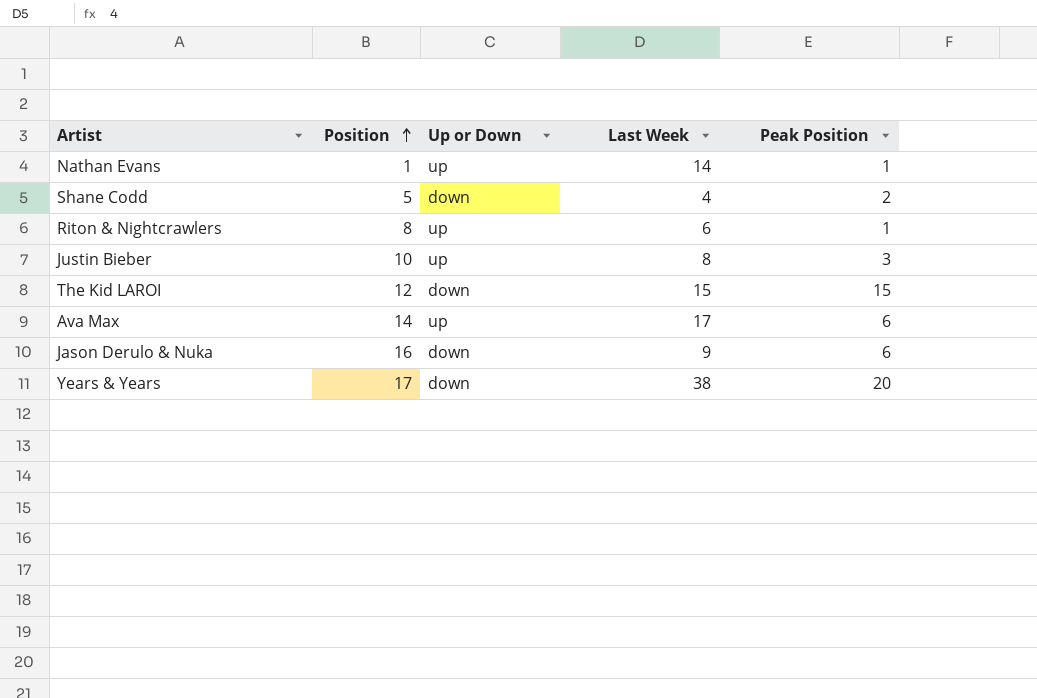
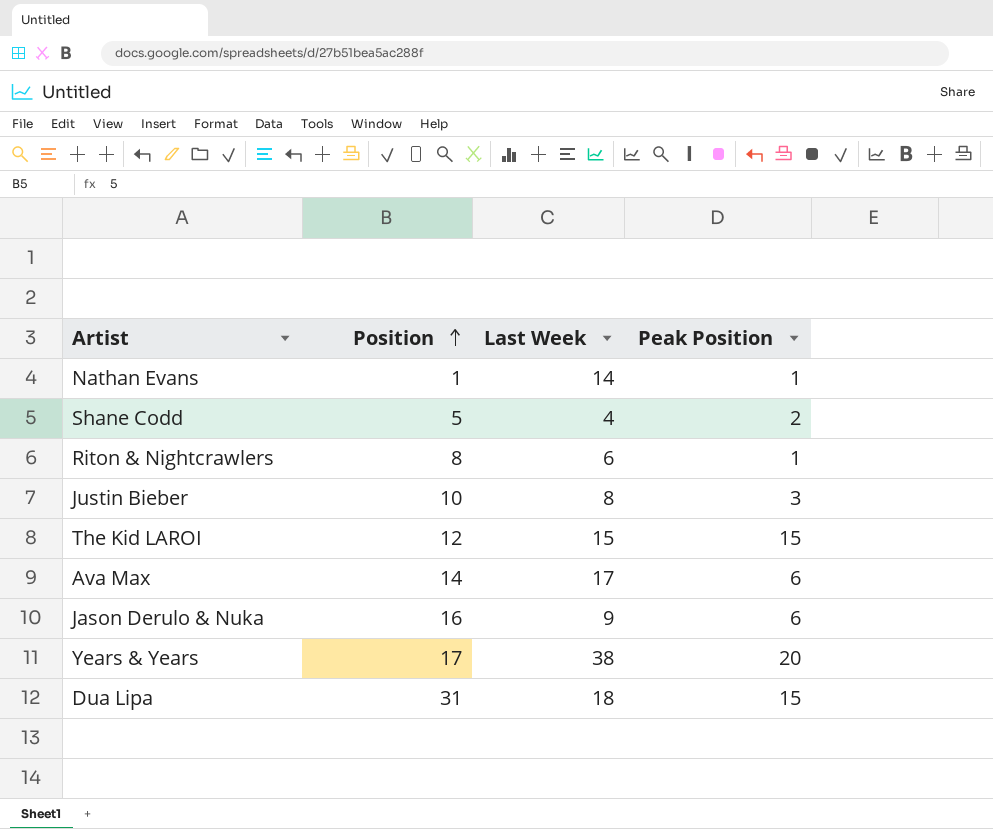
column Up or Down | position: 3 -> none
row Dua Lipa: none -> 31 | 18 | 15

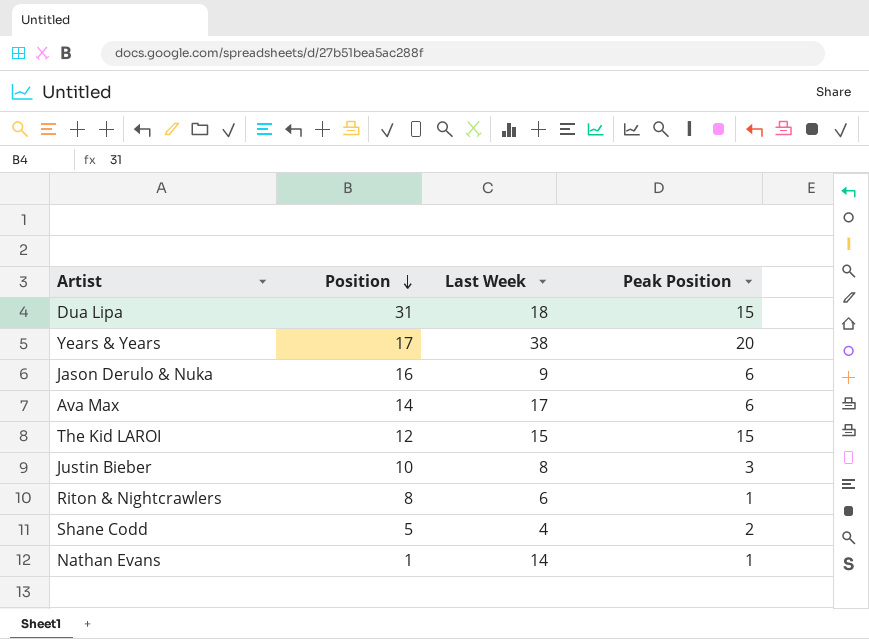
row order: Position ascending -> Position descending

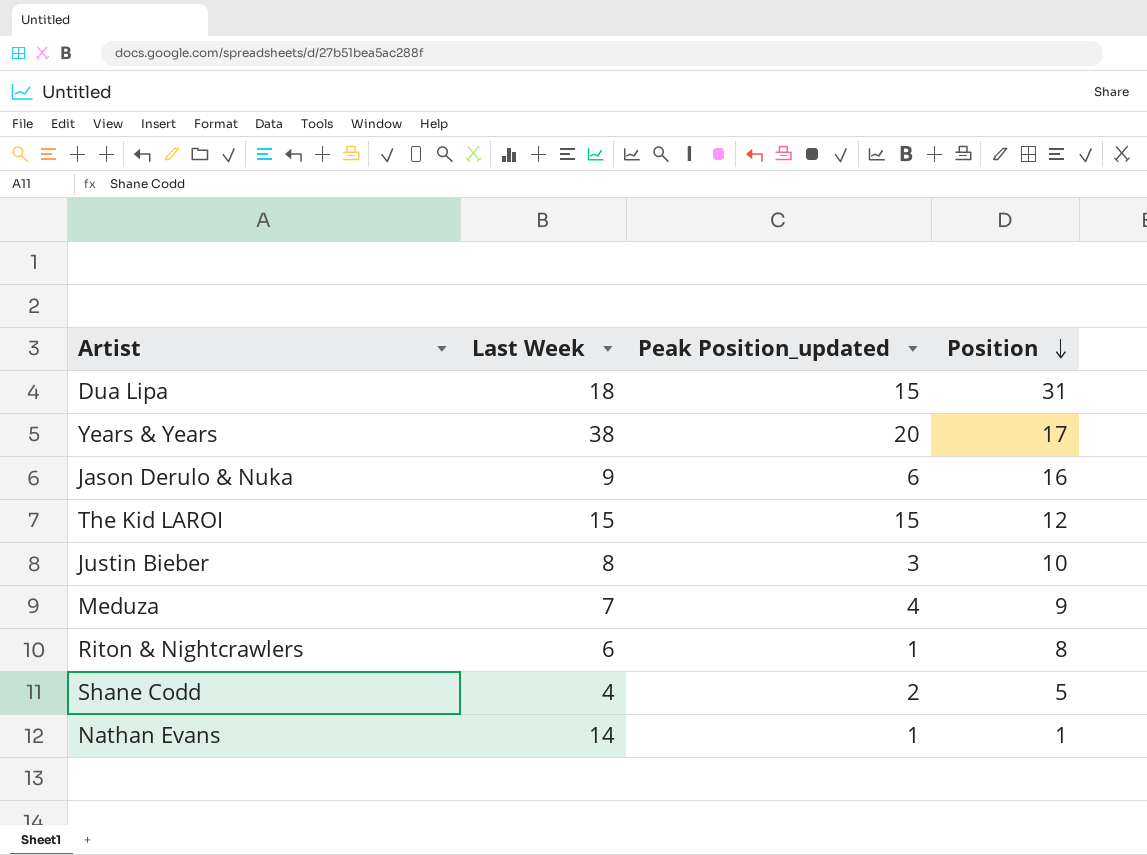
column name: Peak Position -> Peak Position_updated
column Position | position: 2 -> 4
row Ava Max: 14 | 17 | 6 -> none
row Meduza: none -> 7 | 4 | 9

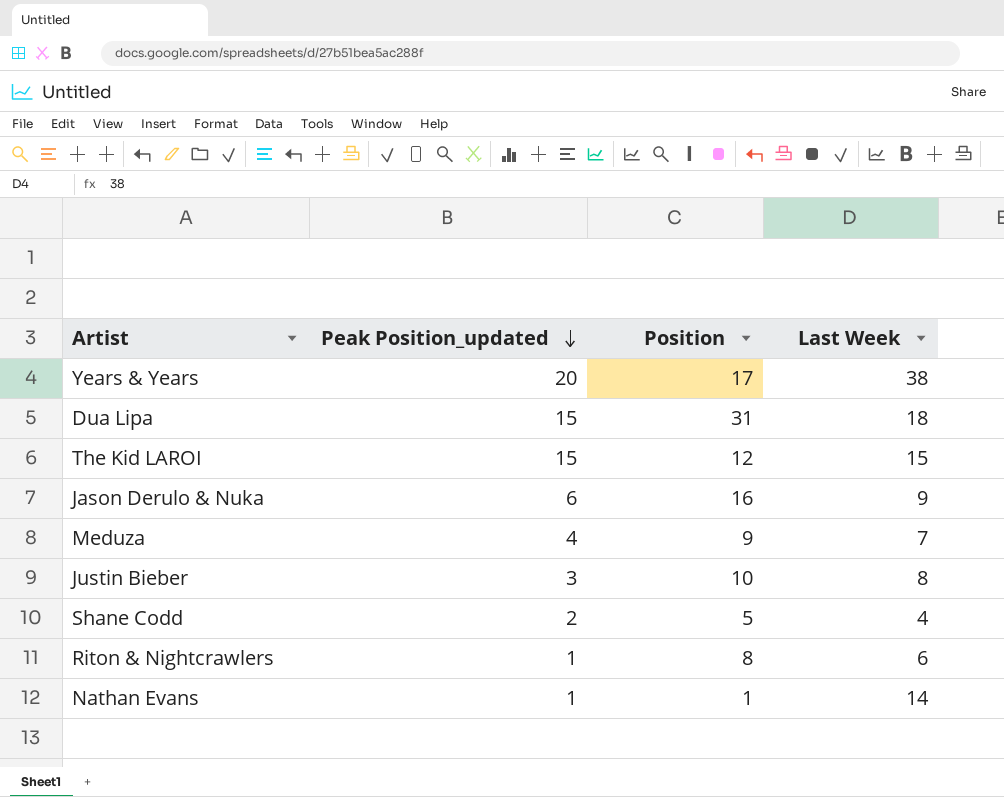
row order: Position descending -> Peak Position_updated descending
column Last Week | position: 2 -> 4

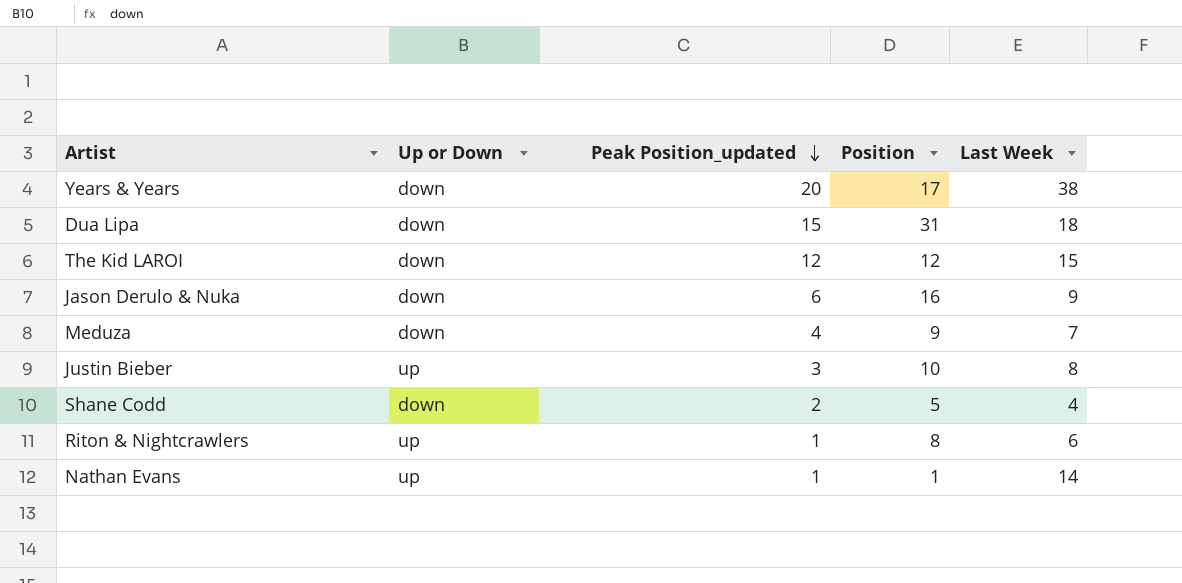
column Up or Down | position: none -> 2
The Kid LAROI | Peak Position_updated: 15 -> 12

